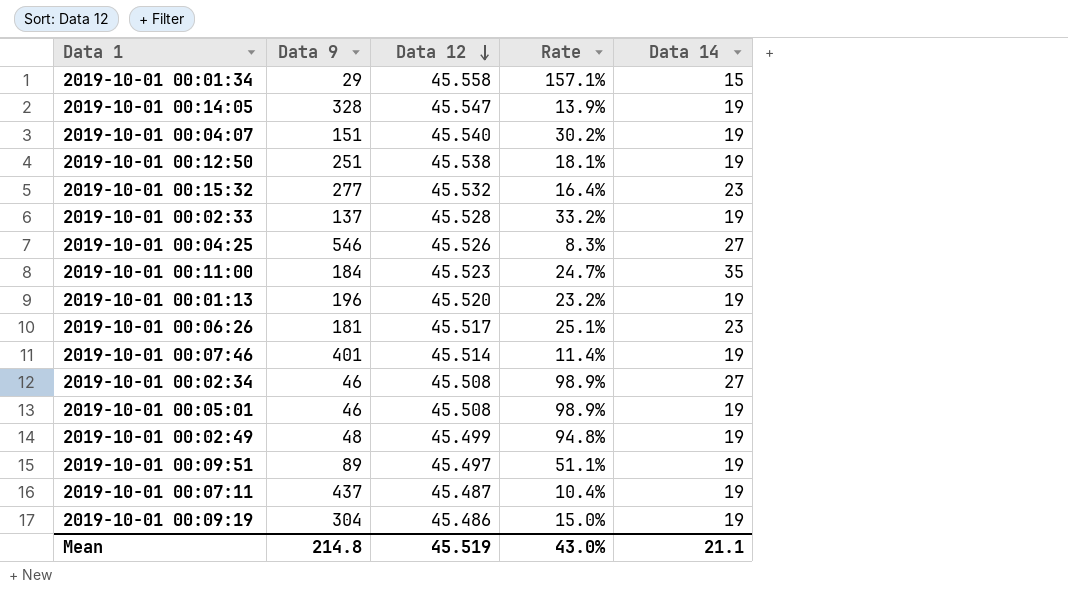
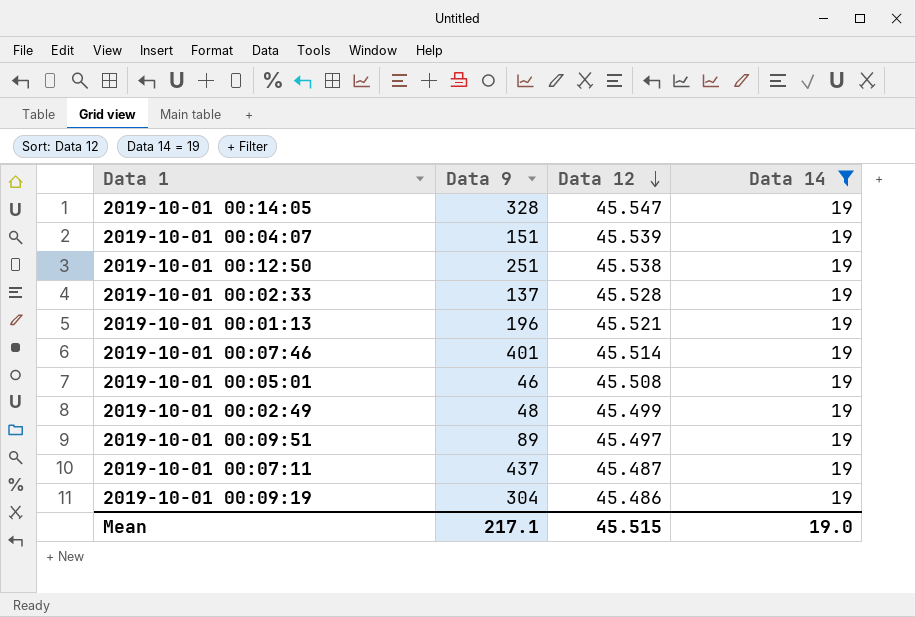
filter: none -> Data 14 = 19
column Rate | formula: [Data 12] / [Data 9] -> none
2019-10-01 00:04:07 | Data 12: 45.540 -> 45.539
2019-10-01 00:01:13 | Data 12: 45.520 -> 45.521
Mean | Data 9: 214.8 -> 217.1
Mean | Data 12: 45.519 -> 45.515
Mean | Data 14: 21.1 -> 19.0

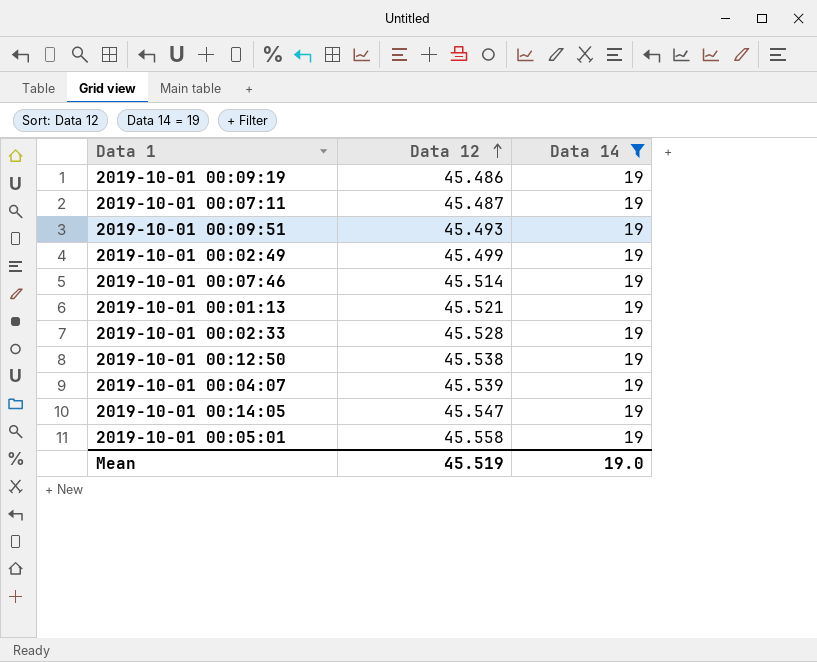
row order: Data 12 descending -> Data 12 ascending
column Data 9 | position: 2 -> none
2019-10-01 00:09:51 | Data 12: 45.497 -> 45.493
2019-10-01 00:05:01 | Data 12: 45.508 -> 45.558
Mean | Data 12: 45.515 -> 45.519

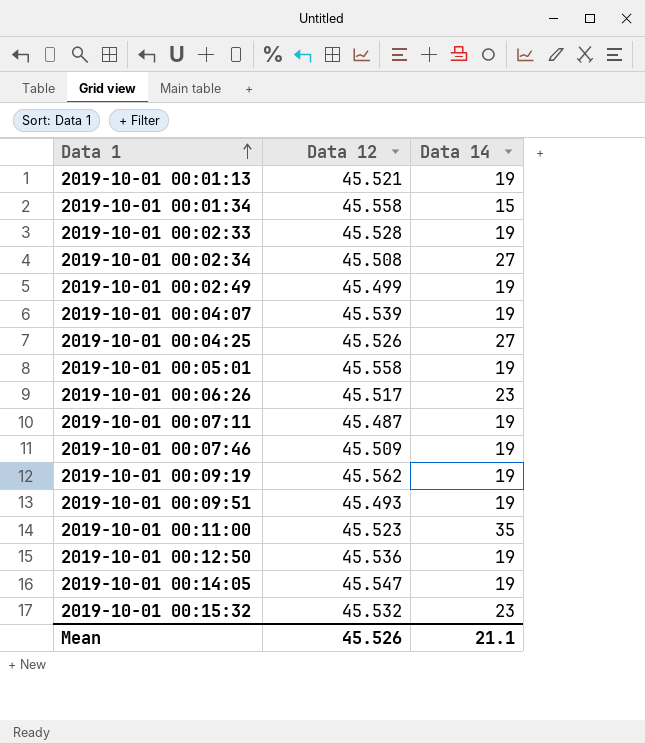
filter: Data 14 = 19 -> none
row order: Data 12 ascending -> Data 1 ascending
2019-10-01 00:07:46 | Data 12: 45.514 -> 45.509
2019-10-01 00:09:19 | Data 12: 45.486 -> 45.562
2019-10-01 00:12:50 | Data 12: 45.538 -> 45.536
Mean | Data 12: 45.519 -> 45.526
Mean | Data 14: 19.0 -> 21.1

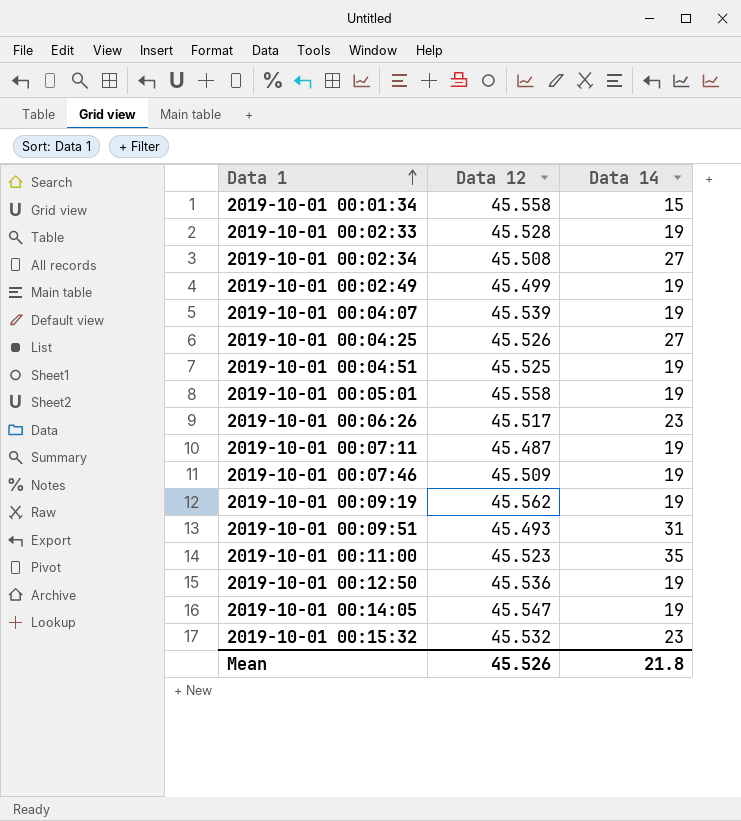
row 2019-10-01 00:01:13: 45.521 | 19 -> none
row 2019-10-01 00:04:51: none -> 45.525 | 19
2019-10-01 00:09:51 | Data 14: 19 -> 31
Mean | Data 14: 21.1 -> 21.8

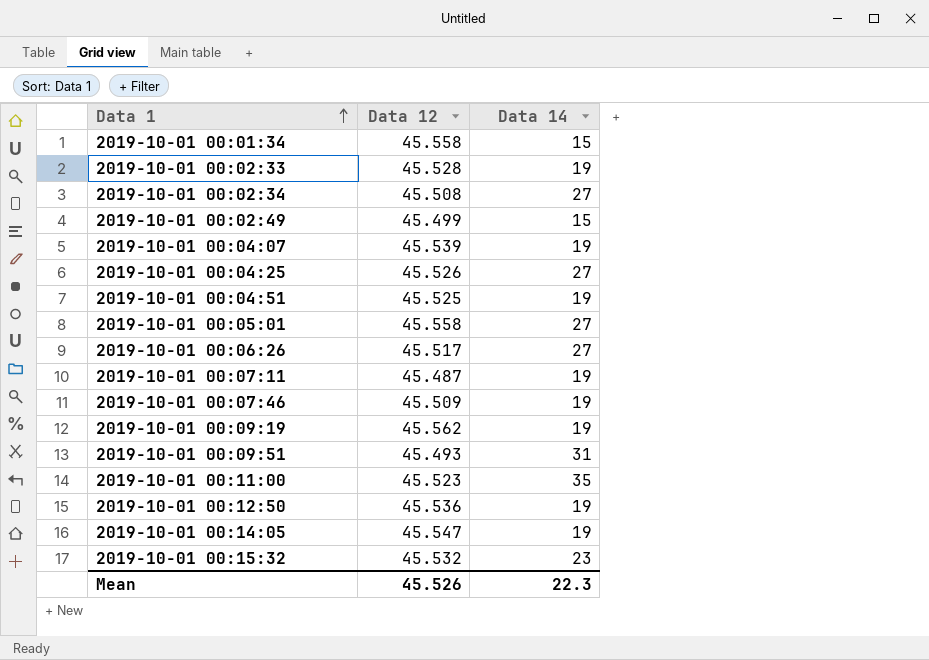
2019-10-01 00:02:49 | Data 14: 19 -> 15
2019-10-01 00:05:01 | Data 14: 19 -> 27
2019-10-01 00:06:26 | Data 14: 23 -> 27
Mean | Data 14: 21.8 -> 22.3

